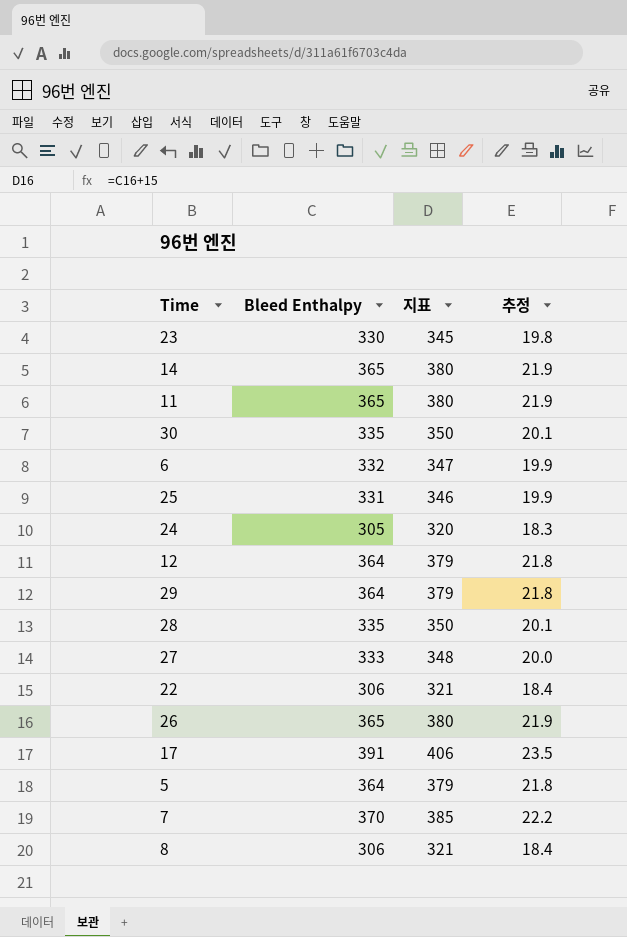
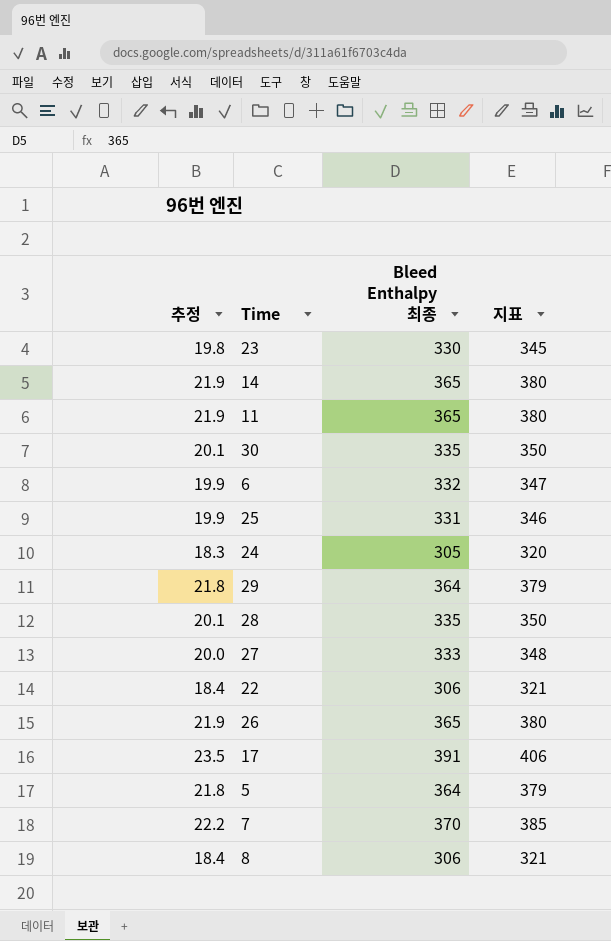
column 추정 | position: 4 -> 1
column name: Bleed Enthalpy -> Bleed Enthalpy 최종
row 12: 364 | 379 | 21.8 -> none

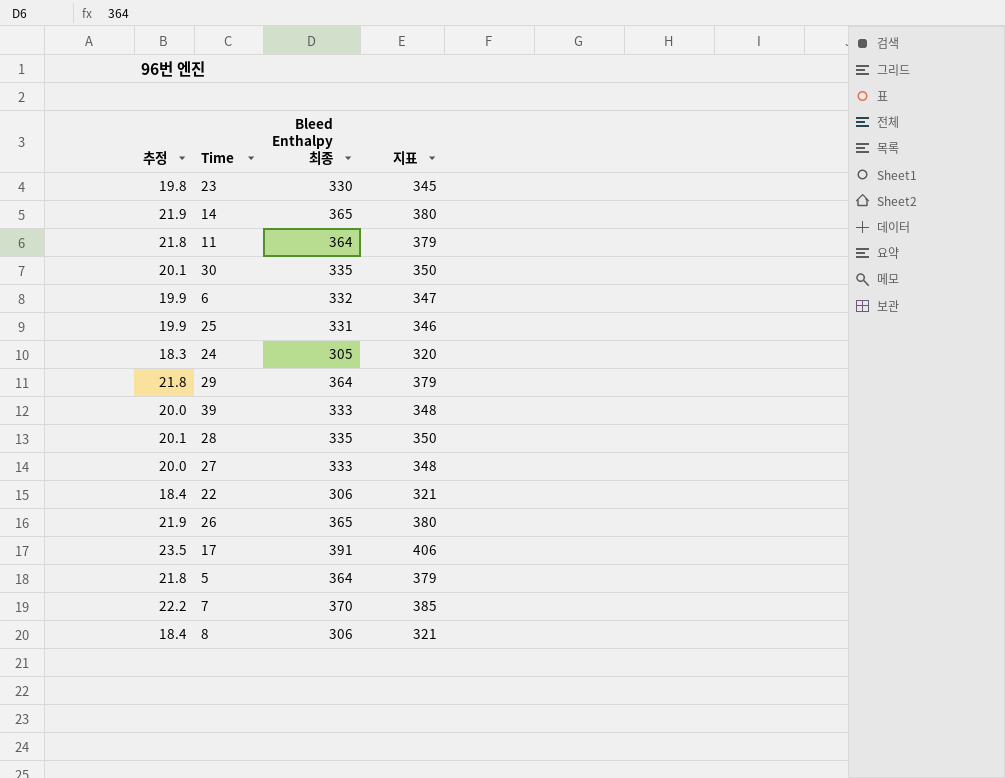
11 | 추정: 21.9 -> 21.8
11 | Bleed Enthalpy 최종: 365 -> 364
11 | 지표: 380 -> 379
row 39: none -> 20.0 | 333 | 348

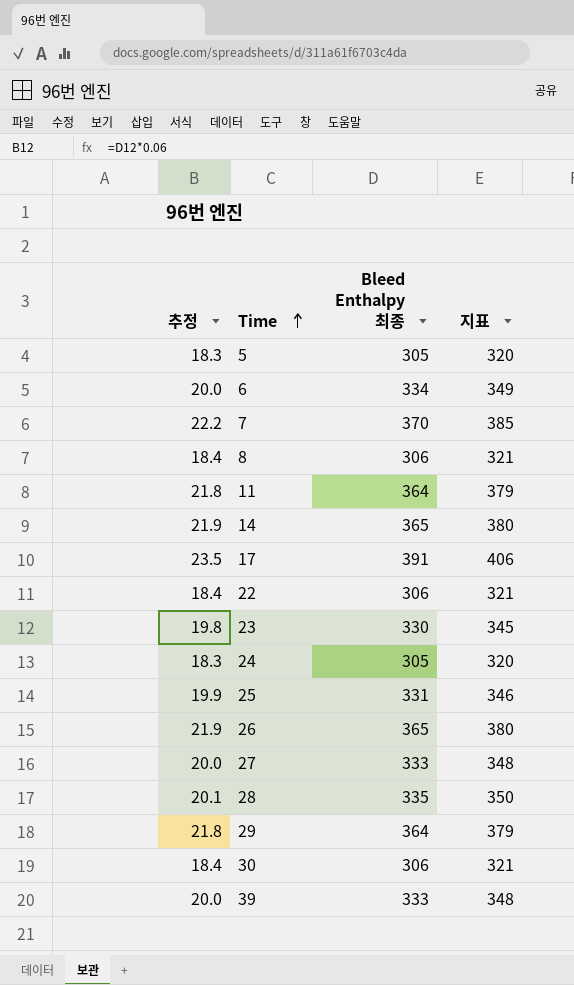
row order: none -> Time ascending
5 | 추정: 21.8 -> 18.3
5 | Bleed Enthalpy 최종: 364 -> 305
5 | 지표: 379 -> 320
6 | 추정: 19.9 -> 20.0
6 | Bleed Enthalpy 최종: 332 -> 334
6 | 지표: 347 -> 349
30 | 추정: 20.1 -> 18.4
30 | Bleed Enthalpy 최종: 335 -> 306
30 | 지표: 350 -> 321

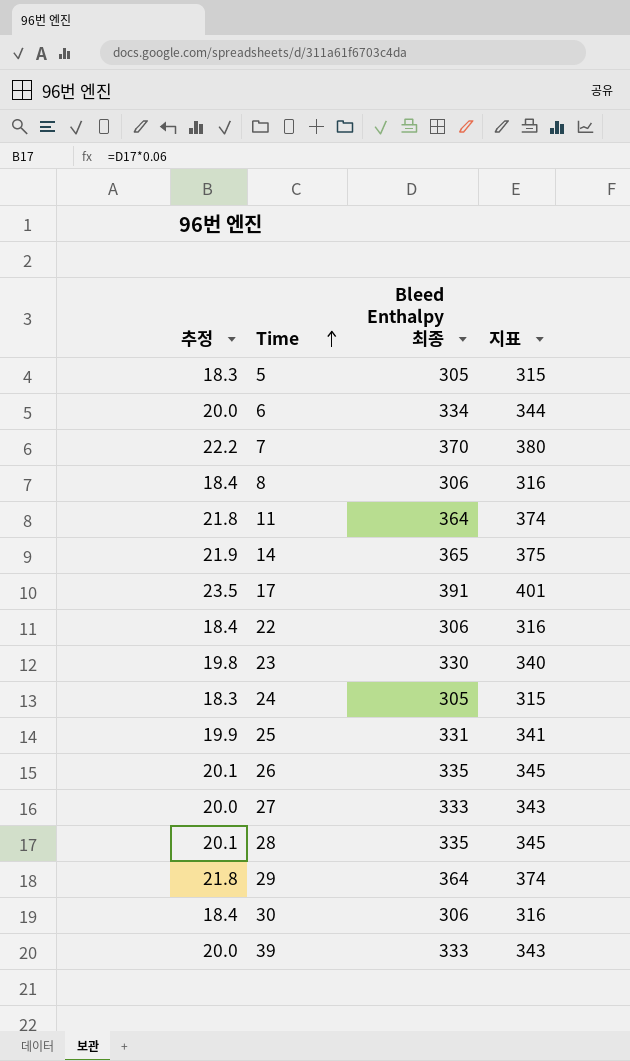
column 지표 | formula: [Bleed Enthalpy 최종] + 15 -> [Bleed Enthalpy 최종] + 10
26 | 추정: 21.9 -> 20.1
26 | Bleed Enthalpy 최종: 365 -> 335

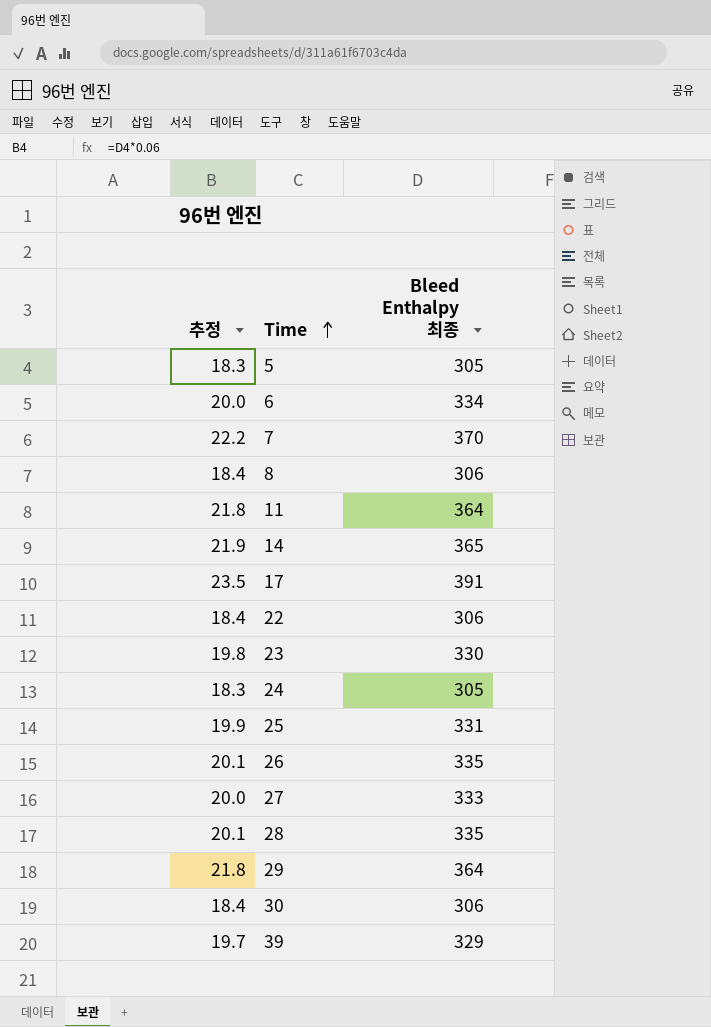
column 지표 | formula: [Bleed Enthalpy 최종] + 10 -> none
39 | 추정: 20.0 -> 19.7
39 | Bleed Enthalpy 최종: 333 -> 329

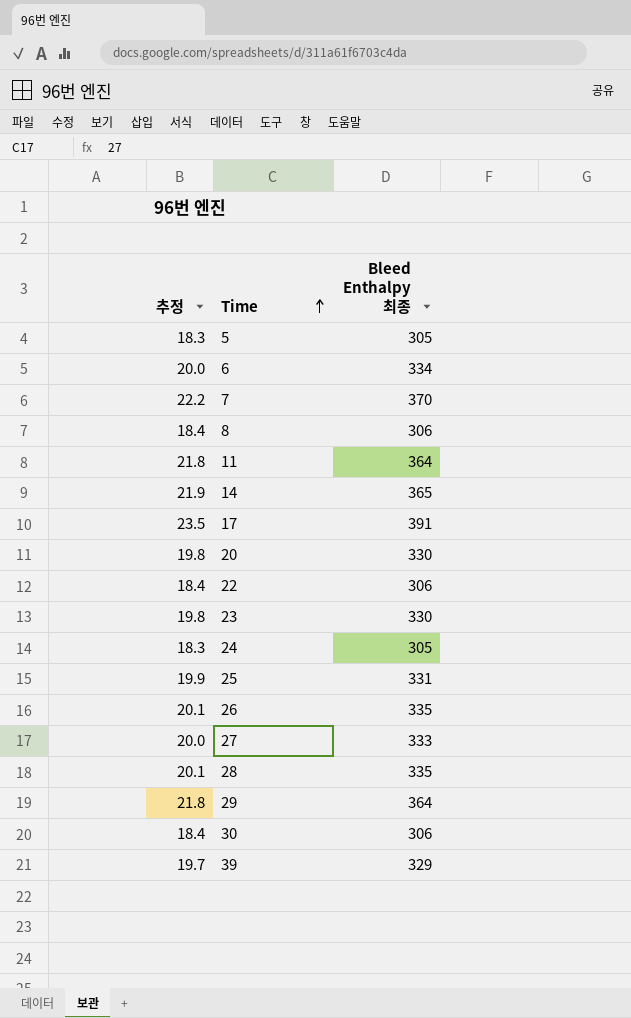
row 20: none -> 19.8 | 330

